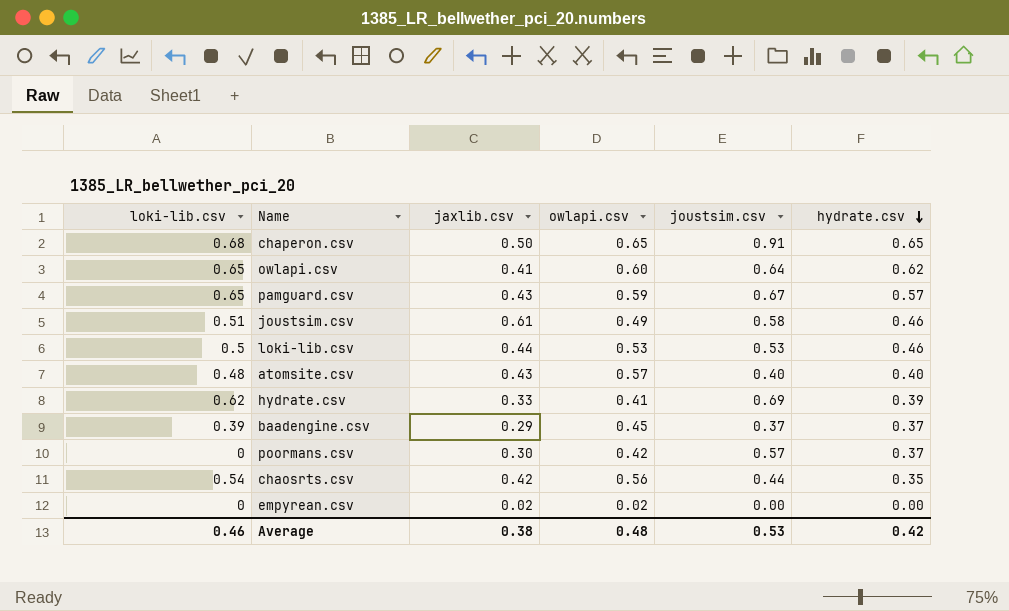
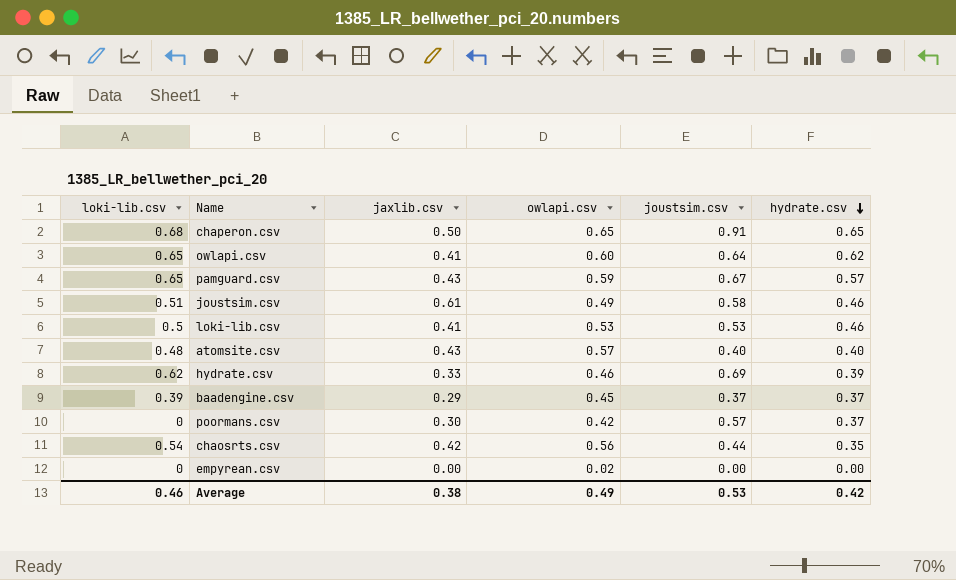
loki-lib.csv | jaxlib.csv: 0.44 -> 0.41
hydrate.csv | owlapi.csv: 0.41 -> 0.46
empyrean.csv | jaxlib.csv: 0.02 -> 0.00
Average | owlapi.csv: 0.48 -> 0.49

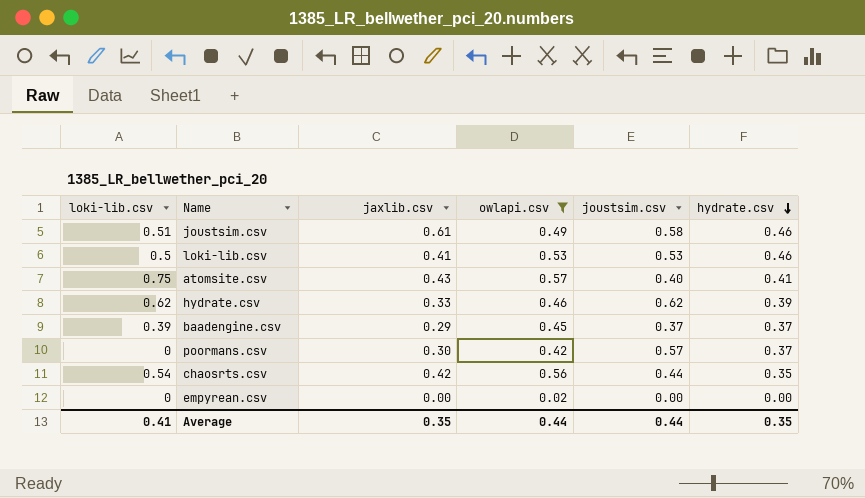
filter: none -> owlapi.csv <= 0.57
atomsite.csv | loki-lib.csv: 0.48 -> 0.75
atomsite.csv | hydrate.csv: 0.40 -> 0.41
hydrate.csv | joustsim.csv: 0.69 -> 0.62
Average | loki-lib.csv: 0.46 -> 0.41
Average | jaxlib.csv: 0.38 -> 0.35
Average | owlapi.csv: 0.49 -> 0.44
Average | joustsim.csv: 0.53 -> 0.44
Average | hydrate.csv: 0.42 -> 0.35

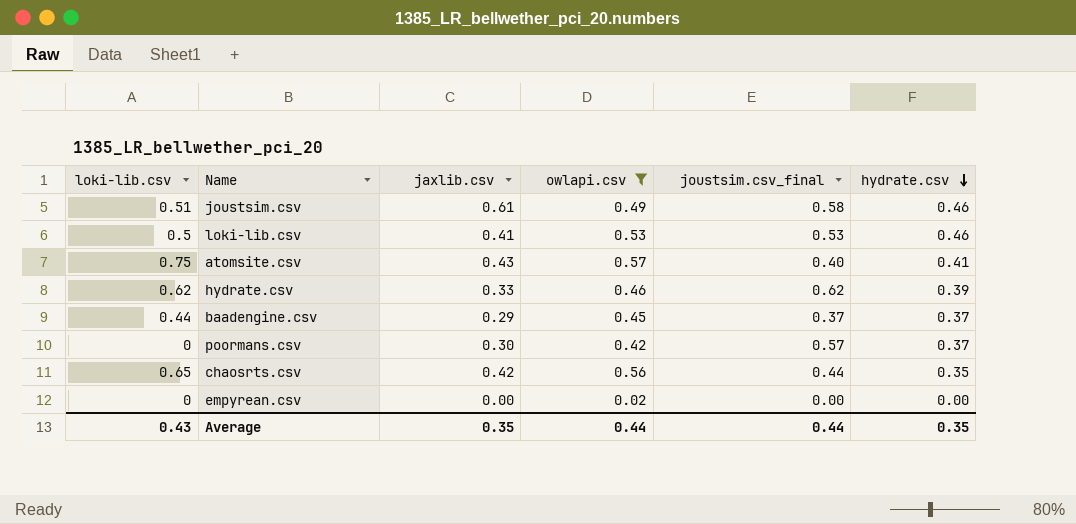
column name: joustsim.csv -> joustsim.csv_final
baadengine.csv | loki-lib.csv: 0.39 -> 0.44
chaosrts.csv | loki-lib.csv: 0.54 -> 0.65
Average | loki-lib.csv: 0.41 -> 0.43

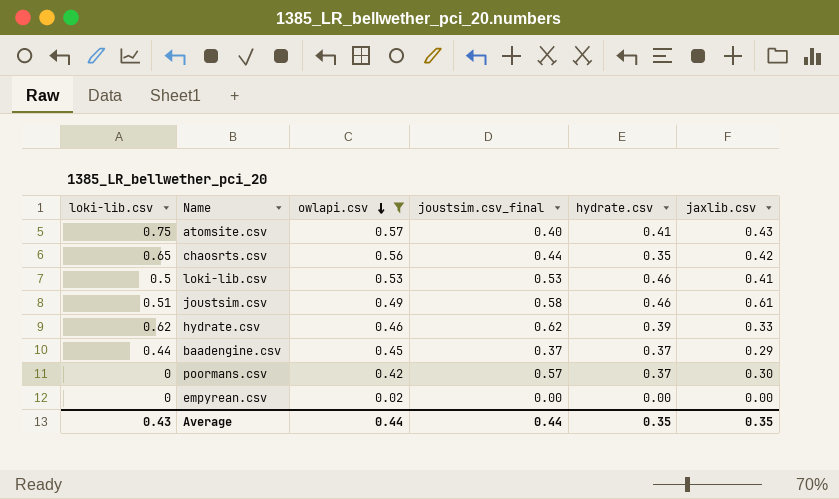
row order: hydrate.csv descending -> owlapi.csv descending
column jaxlib.csv | position: 3 -> 6

